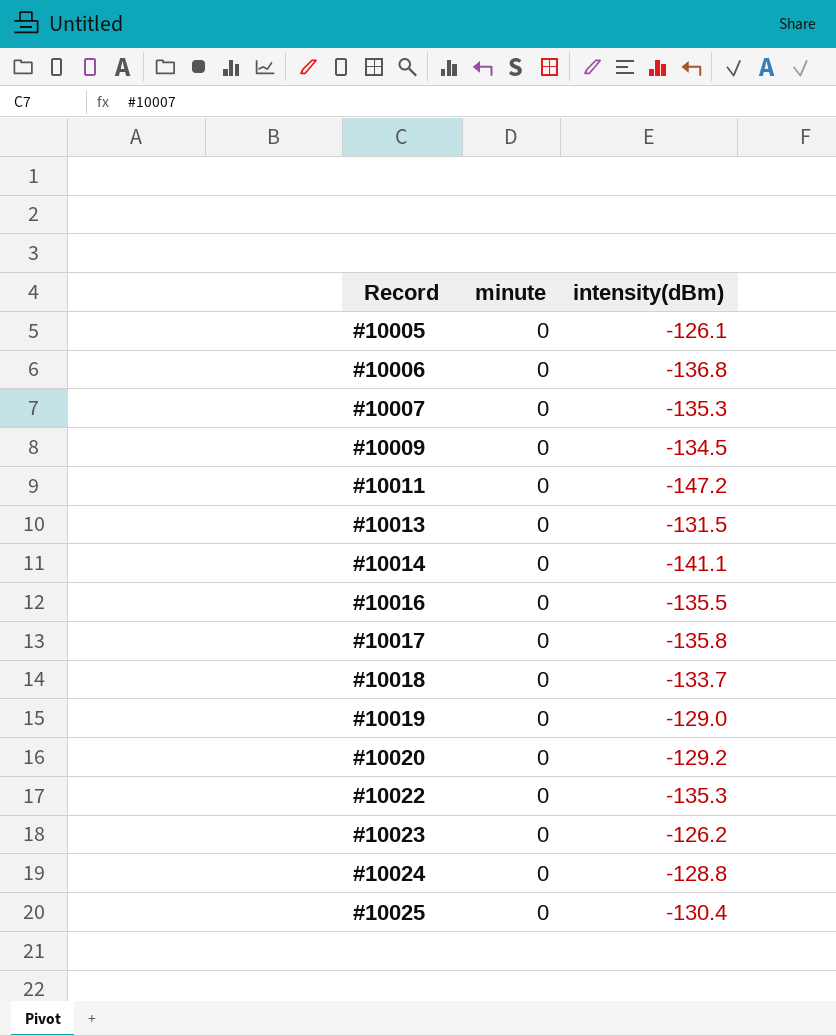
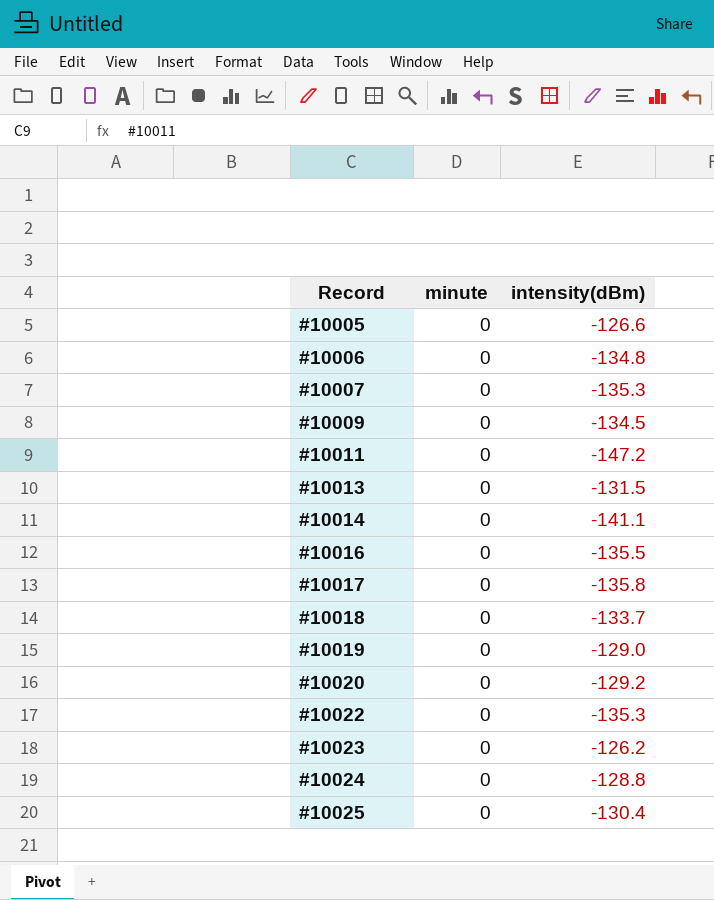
#10005 | intensity(dBm): -126.1 -> -126.6
#10006 | intensity(dBm): -136.8 -> -134.8

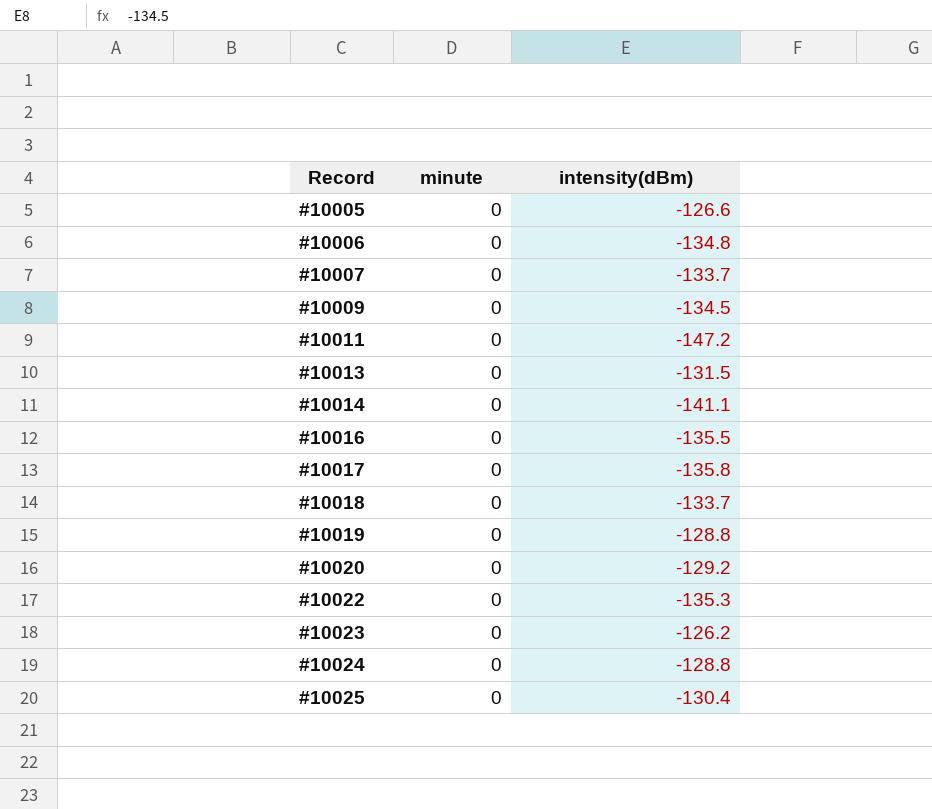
#10007 | intensity(dBm): -135.3 -> -133.7
#10019 | intensity(dBm): -129.0 -> -128.8

